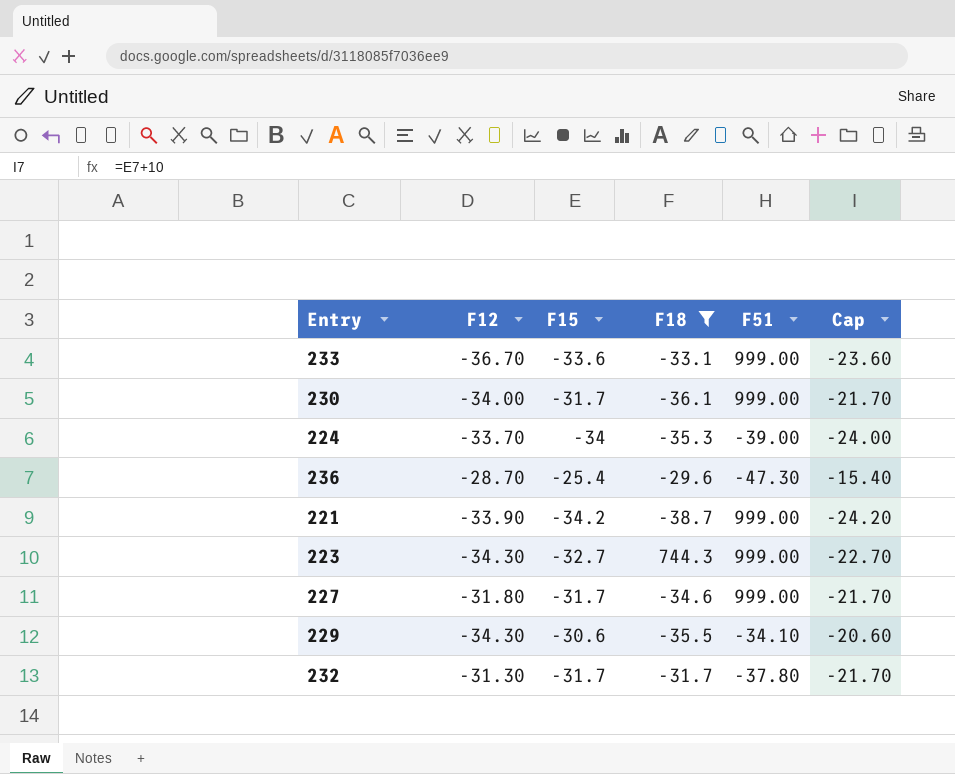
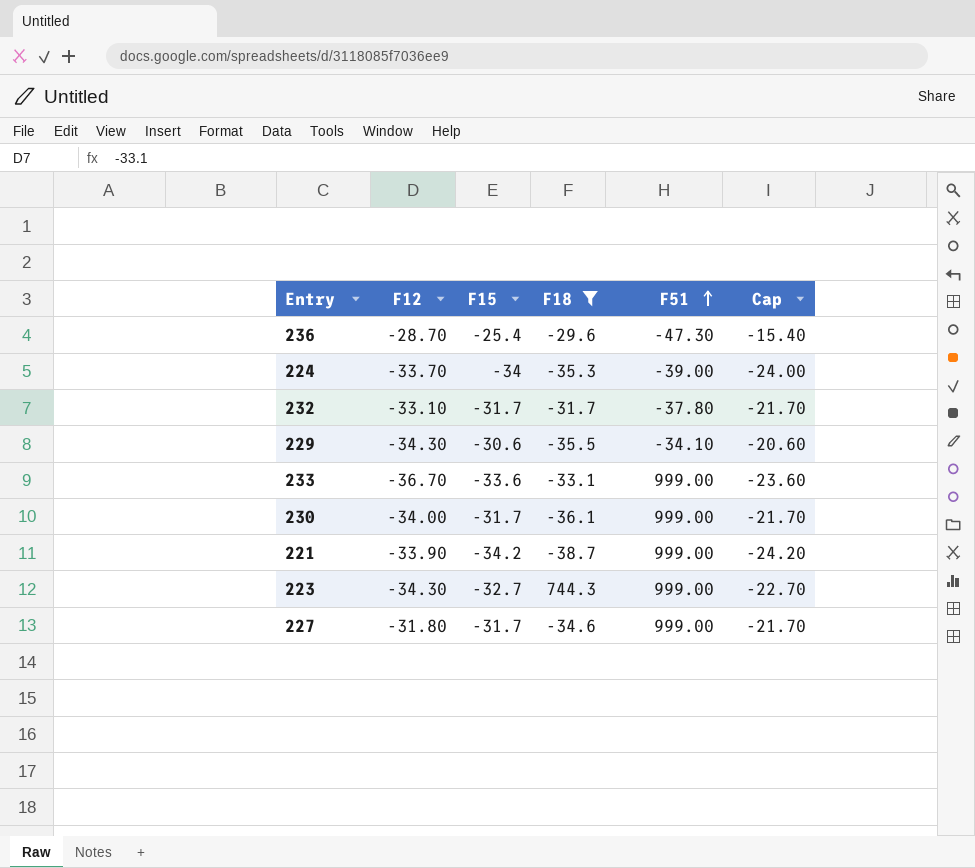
row order: none -> F51 ascending
232 | F12: -31.30 -> -33.10

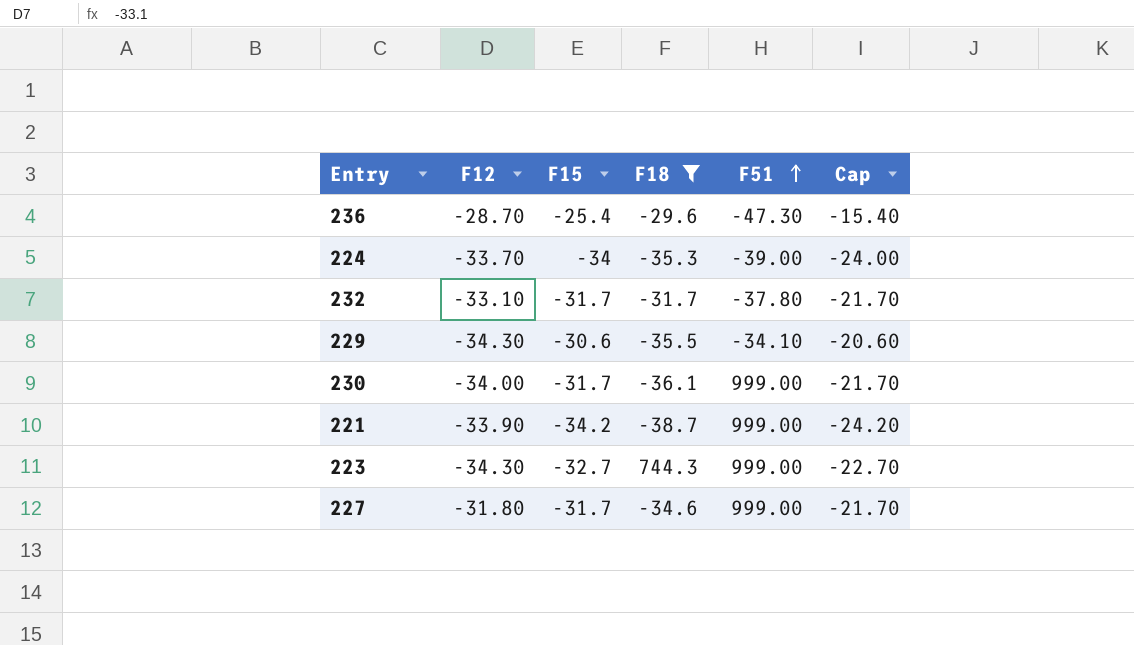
row 233: -36.70 | -33.6 | -33.1 | 999.00 | -23.60 -> none

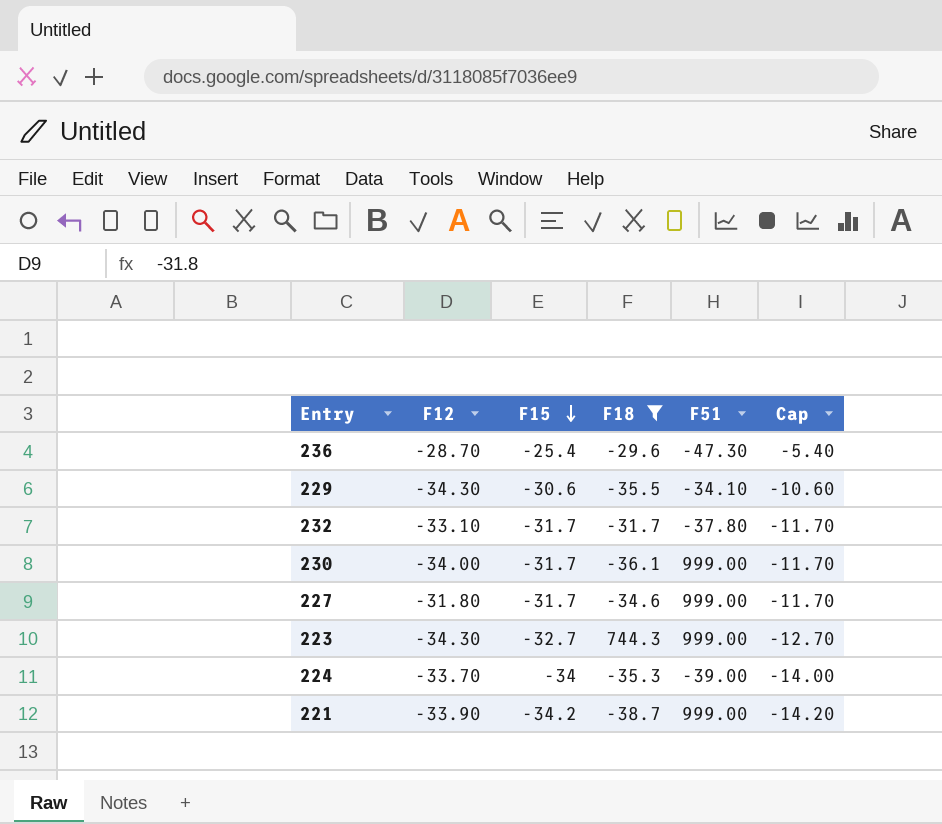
row order: F51 ascending -> F15 descending
column Cap | formula: [F15] + 10 -> [F15] + 20

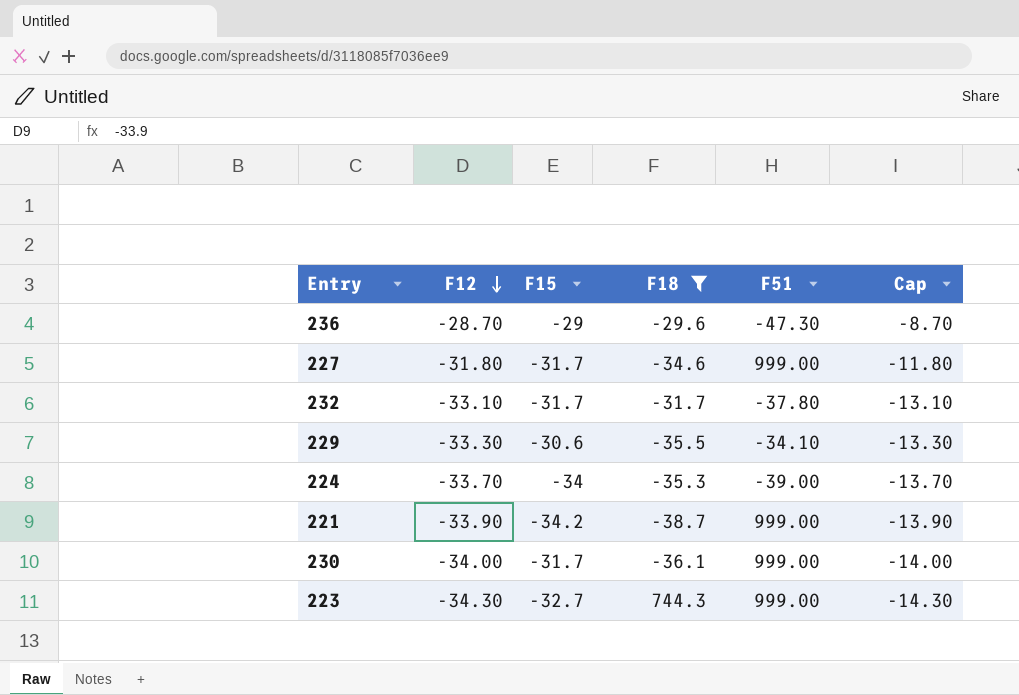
row order: F15 descending -> F12 descending
column Cap | formula: [F15] + 20 -> [F12] + 20
236 | F15: -25.4 -> -29
229 | F12: -34.30 -> -33.30

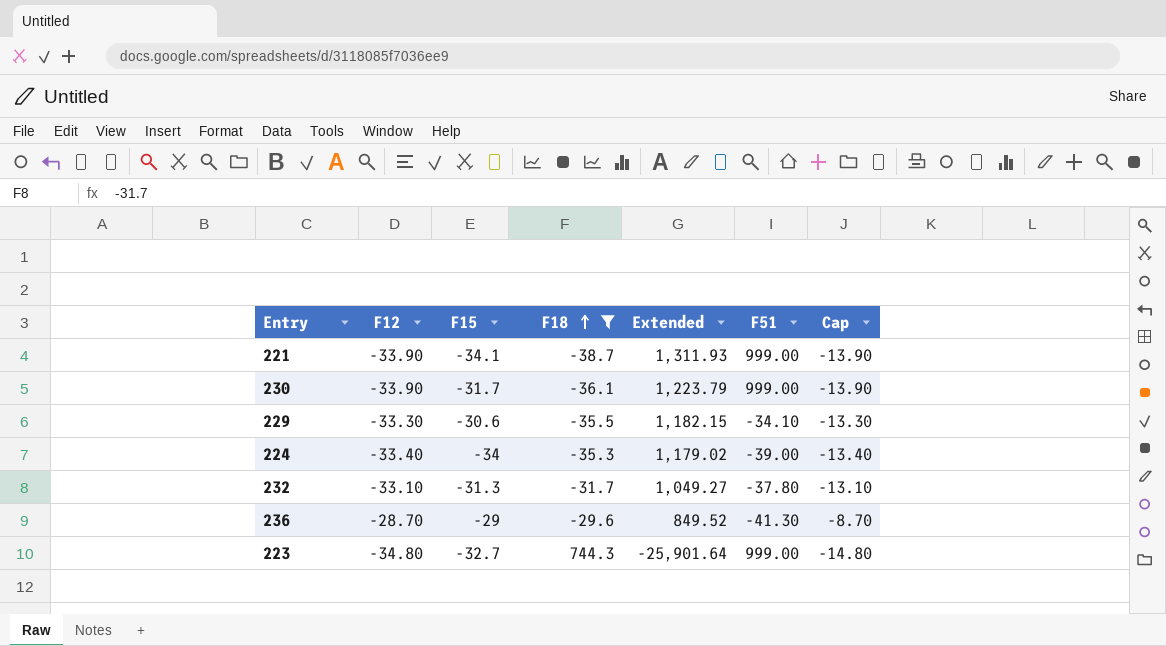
row order: F12 descending -> F18 ascending
column Extended | formula: none -> [F12] * [F18]
row 227: -31.80 | -31.7 | -34.6 | 999.00 | -11.80 -> none
221 | F15: -34.2 -> -34.1
230 | F12: -34.00 -> -33.90
230 | Cap: -14.00 -> -13.90
224 | F12: -33.70 -> -33.40
224 | Cap: -13.70 -> -13.40
232 | F15: -31.7 -> -31.3
236 | F51: -47.30 -> -41.30
223 | F12: -34.30 -> -34.80
223 | Cap: -14.30 -> -14.80

